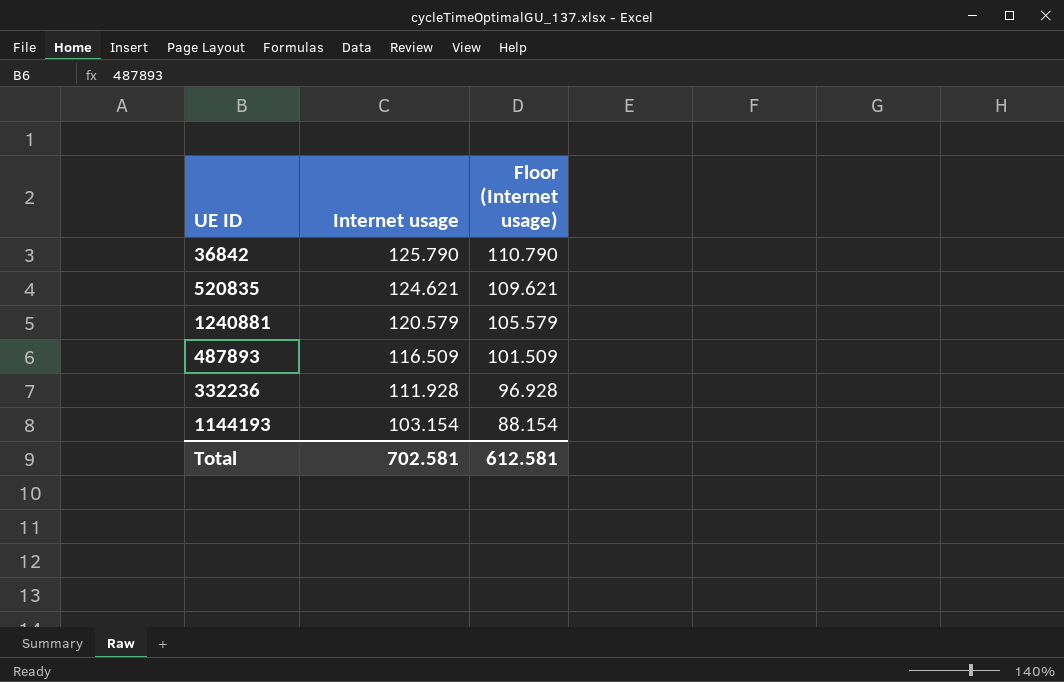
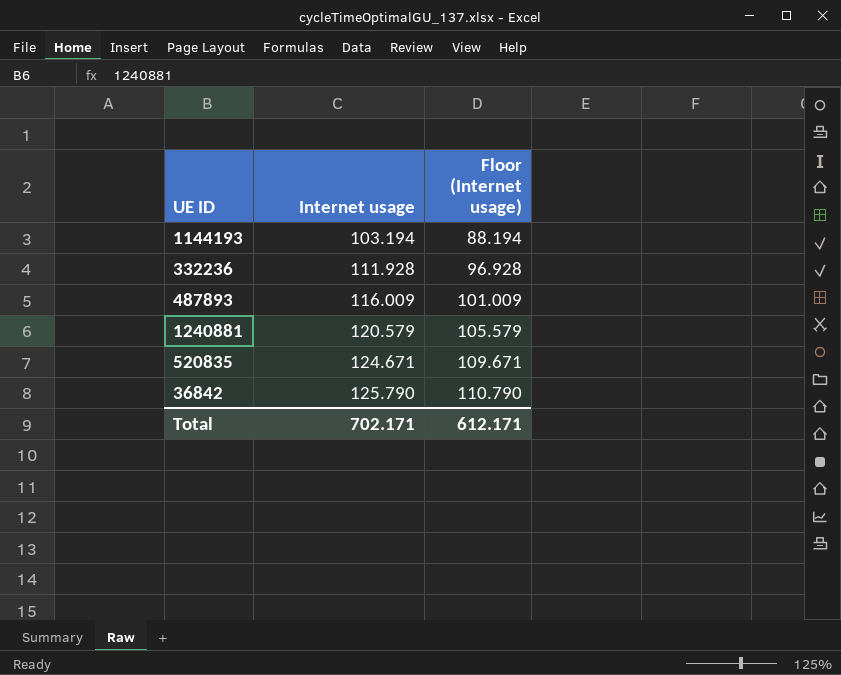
row order: Internet usage descending -> Internet usage ascending
1144193 | Internet usage: 103.154 -> 103.194
1144193 | Floor (Internet usage): 88.154 -> 88.194
487893 | Internet usage: 116.509 -> 116.009
487893 | Floor (Internet usage): 101.509 -> 101.009
520835 | Internet usage: 124.621 -> 124.671
520835 | Floor (Internet usage): 109.621 -> 109.671
Total | Internet usage: 702.581 -> 702.171
Total | Floor (Internet usage): 612.581 -> 612.171

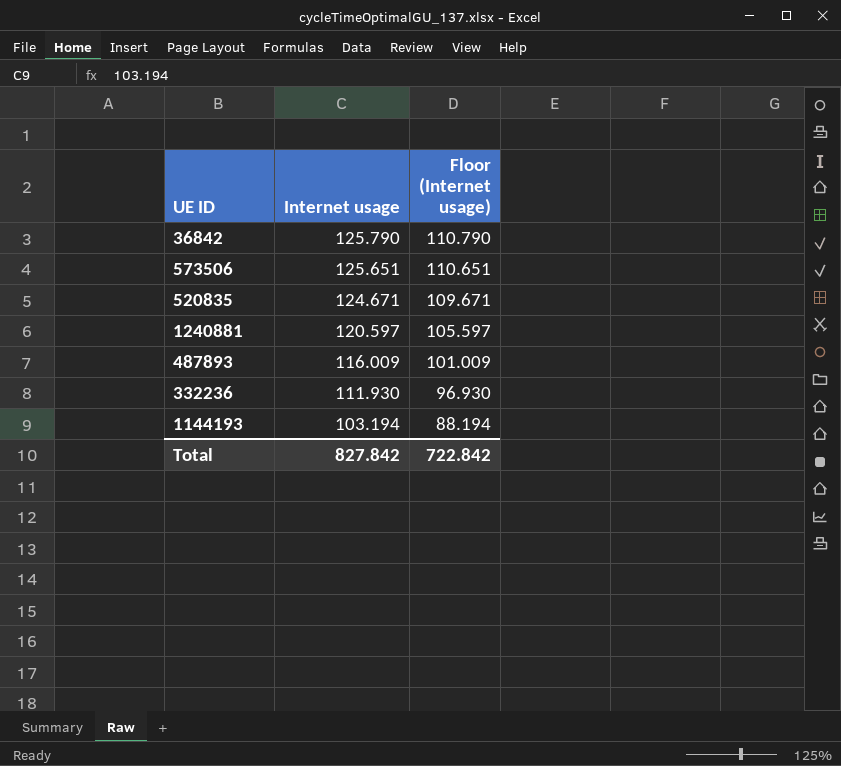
row order: Internet usage ascending -> Internet usage descending
row 573506: none -> 125.651 | 110.651
1240881 | Internet usage: 120.579 -> 120.597
1240881 | Floor (Internet usage): 105.579 -> 105.597
332236 | Internet usage: 111.928 -> 111.930
332236 | Floor (Internet usage): 96.928 -> 96.930
Total | Internet usage: 702.171 -> 827.842
Total | Floor (Internet usage): 612.171 -> 722.842

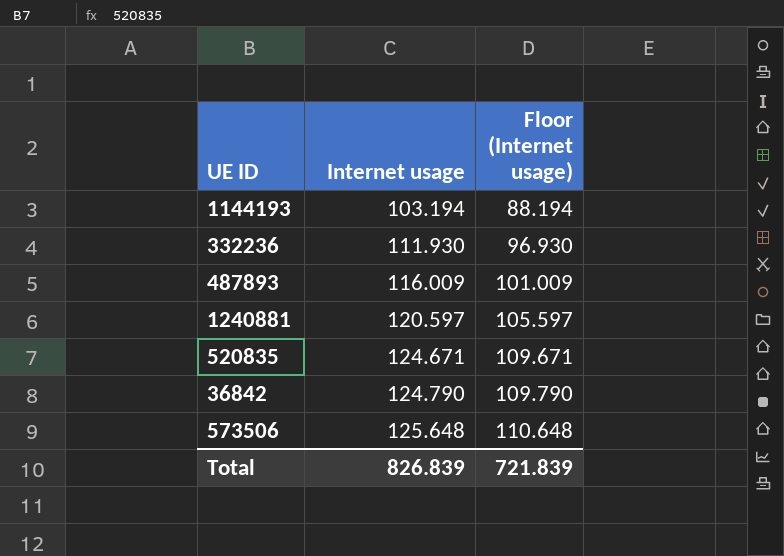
row order: Internet usage descending -> Internet usage ascending
36842 | Internet usage: 125.790 -> 124.790
36842 | Floor (Internet usage): 110.790 -> 109.790
573506 | Internet usage: 125.651 -> 125.648
573506 | Floor (Internet usage): 110.651 -> 110.648
Total | Internet usage: 827.842 -> 826.839
Total | Floor (Internet usage): 722.842 -> 721.839

